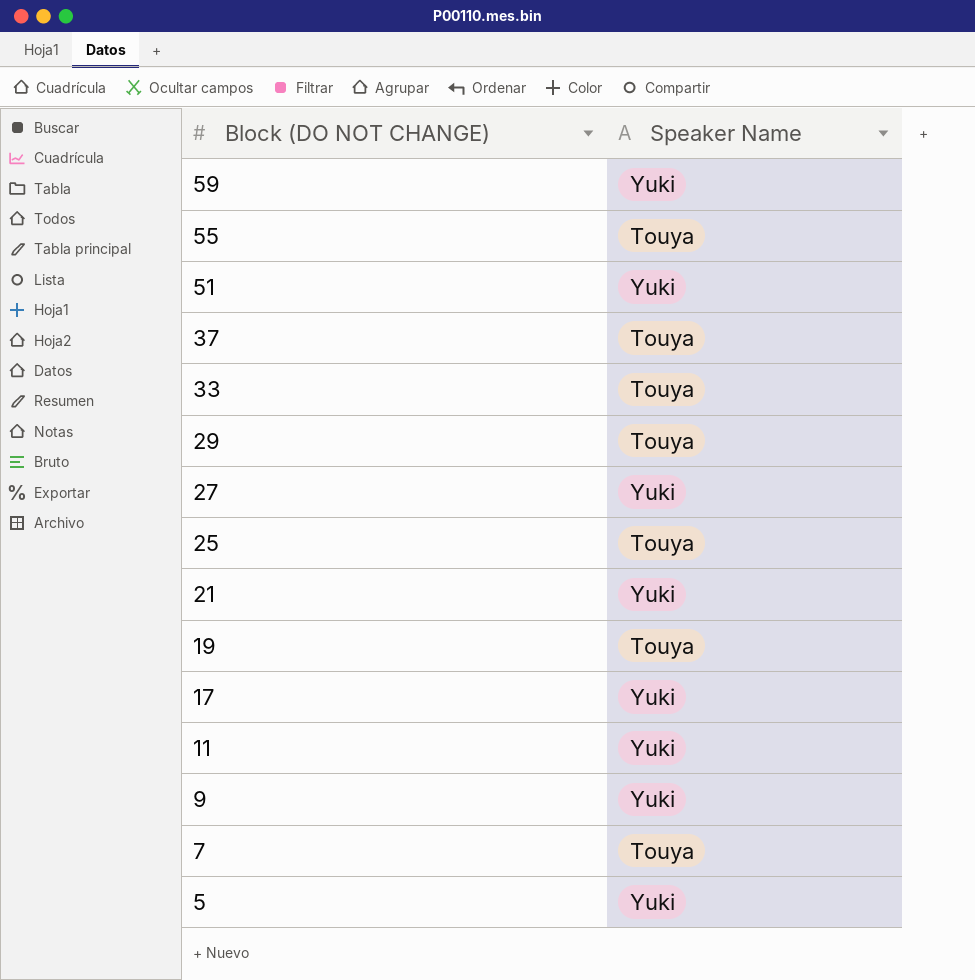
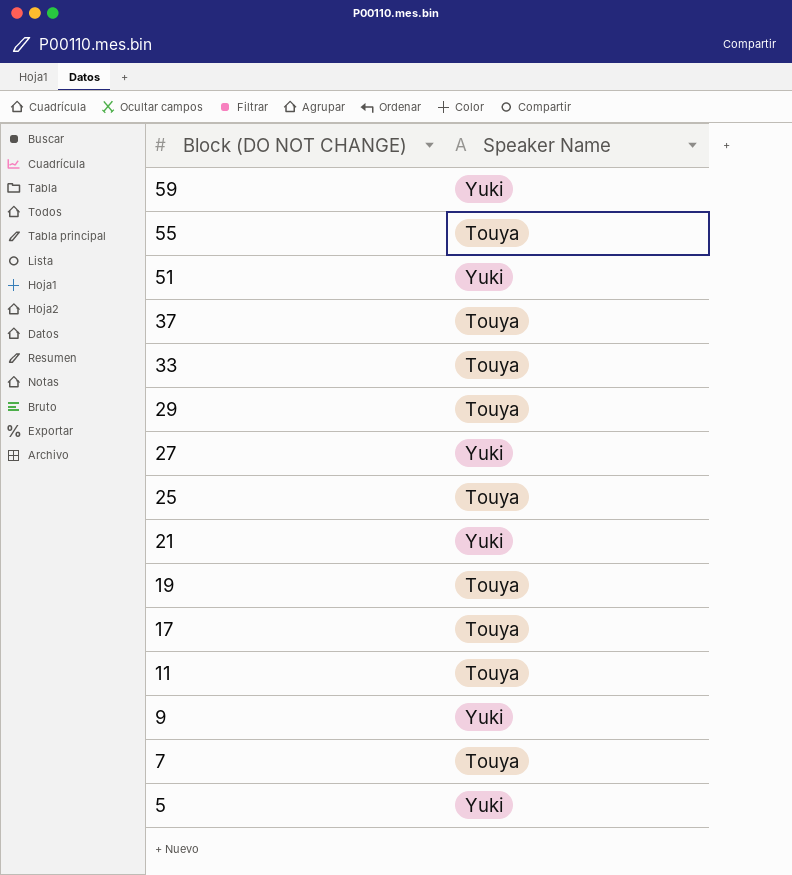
17 | Speaker Name: Yuki -> Touya
11 | Speaker Name: Yuki -> Touya

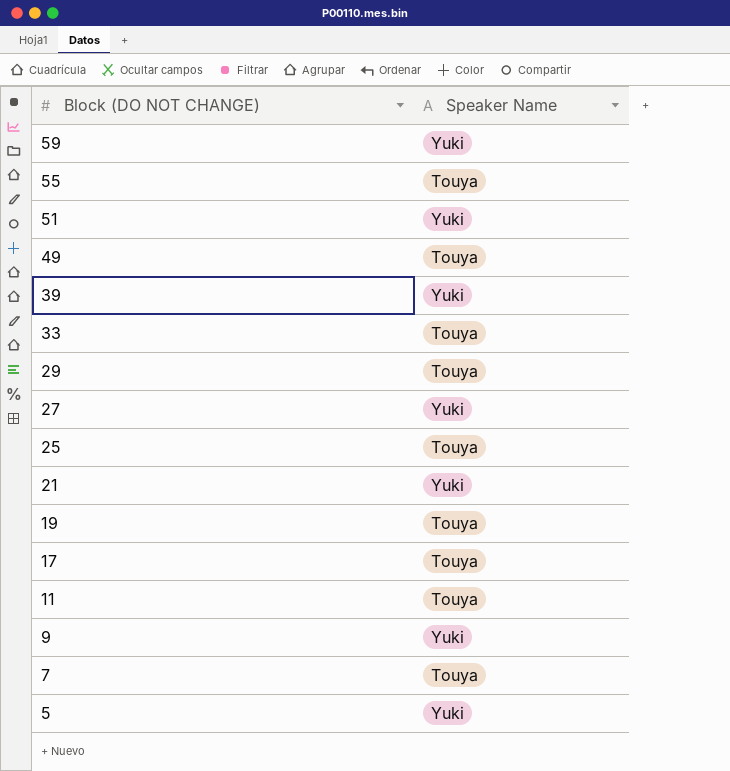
row 37: Touya -> none
row 49: none -> Touya
row 39: none -> Yuki

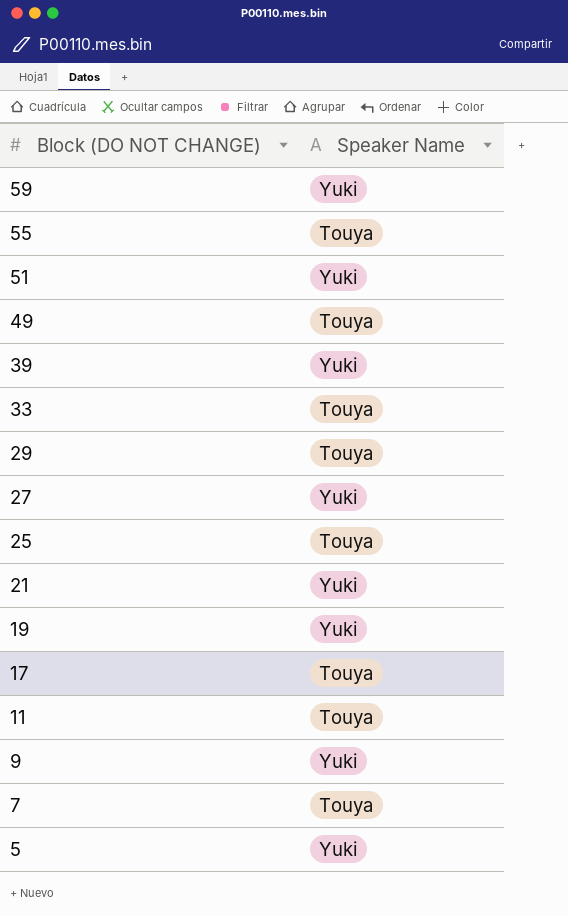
19 | Speaker Name: Touya -> Yuki

